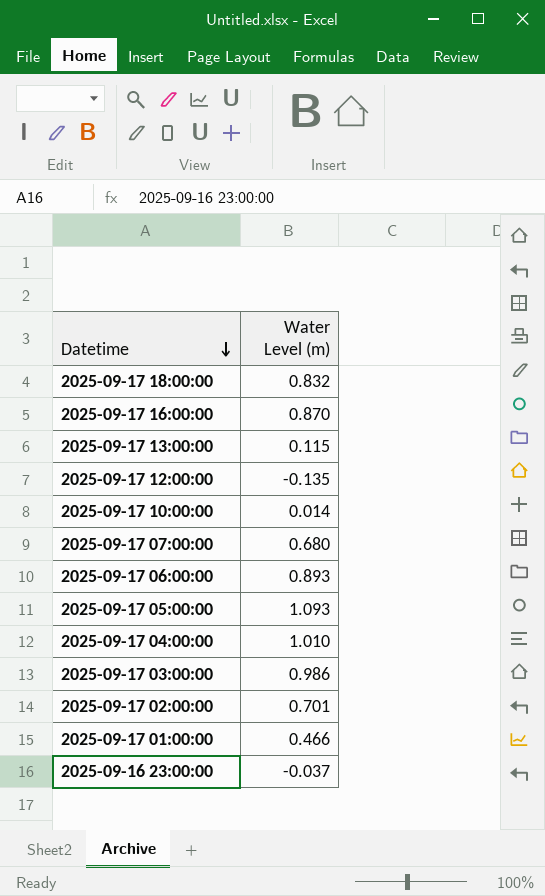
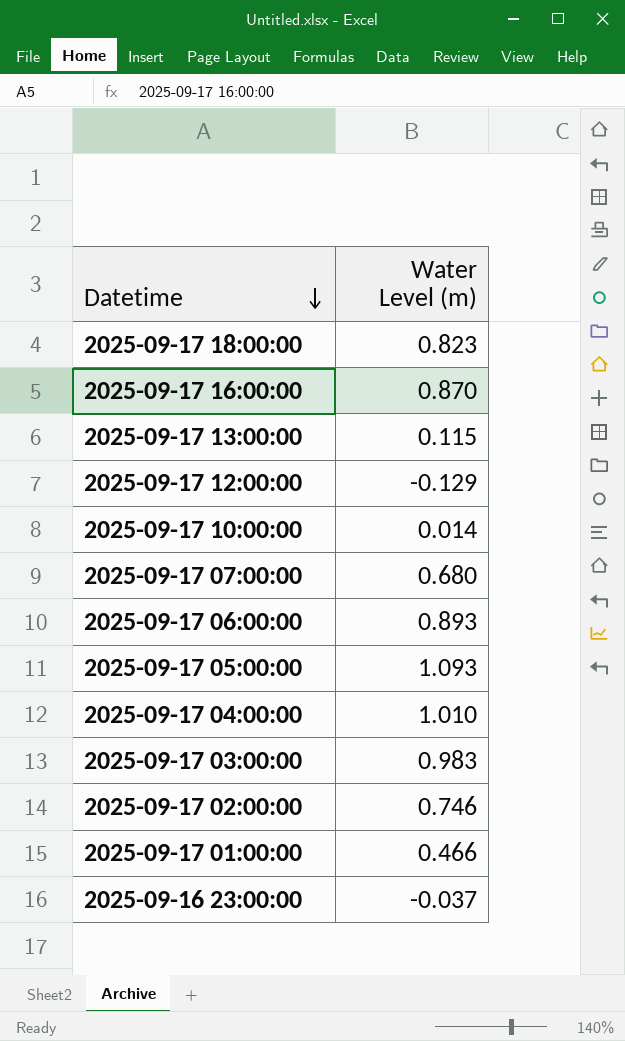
2025-09-17 18:00:00 | Water Level (m): 0.832 -> 0.823
2025-09-17 12:00:00 | Water Level (m): -0.135 -> -0.129
2025-09-17 03:00:00 | Water Level (m): 0.986 -> 0.983
2025-09-17 02:00:00 | Water Level (m): 0.701 -> 0.746

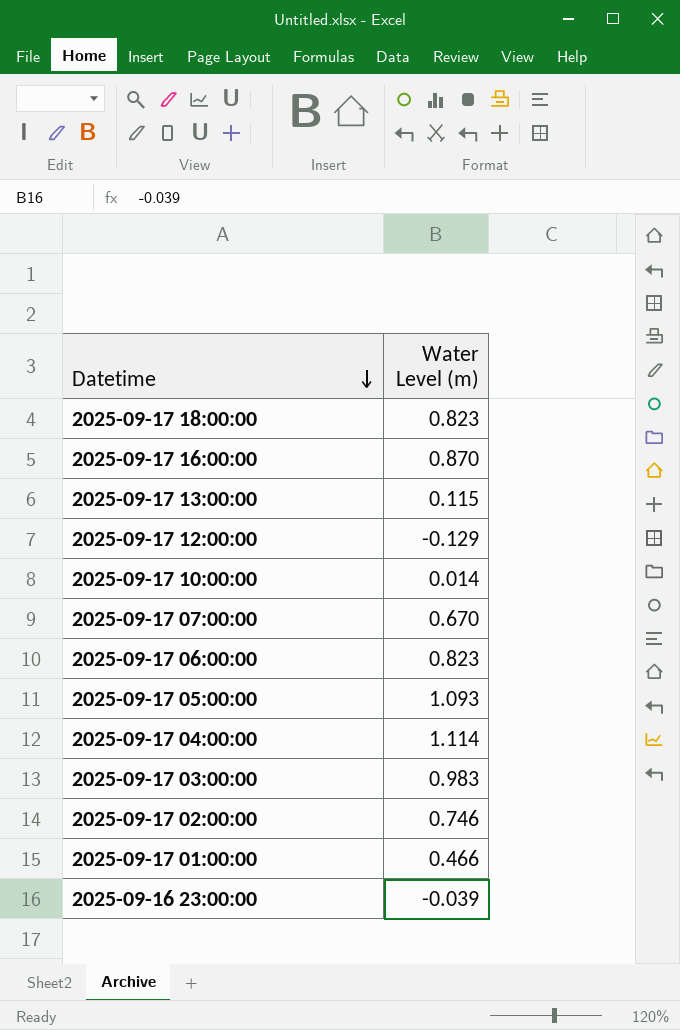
2025-09-17 07:00:00 | Water Level (m): 0.680 -> 0.670
2025-09-17 06:00:00 | Water Level (m): 0.893 -> 0.823
2025-09-17 04:00:00 | Water Level (m): 1.010 -> 1.114
2025-09-16 23:00:00 | Water Level (m): -0.037 -> -0.039

